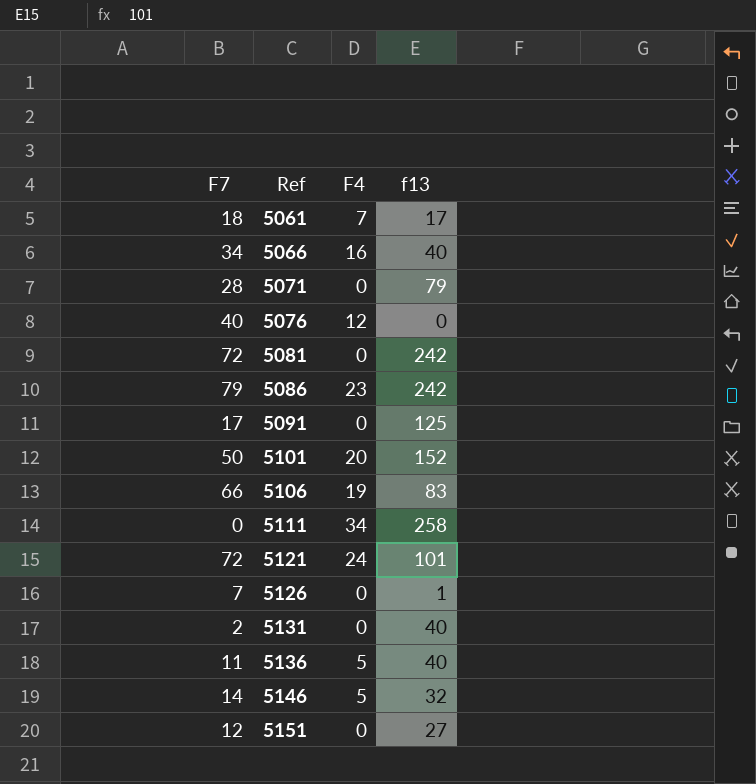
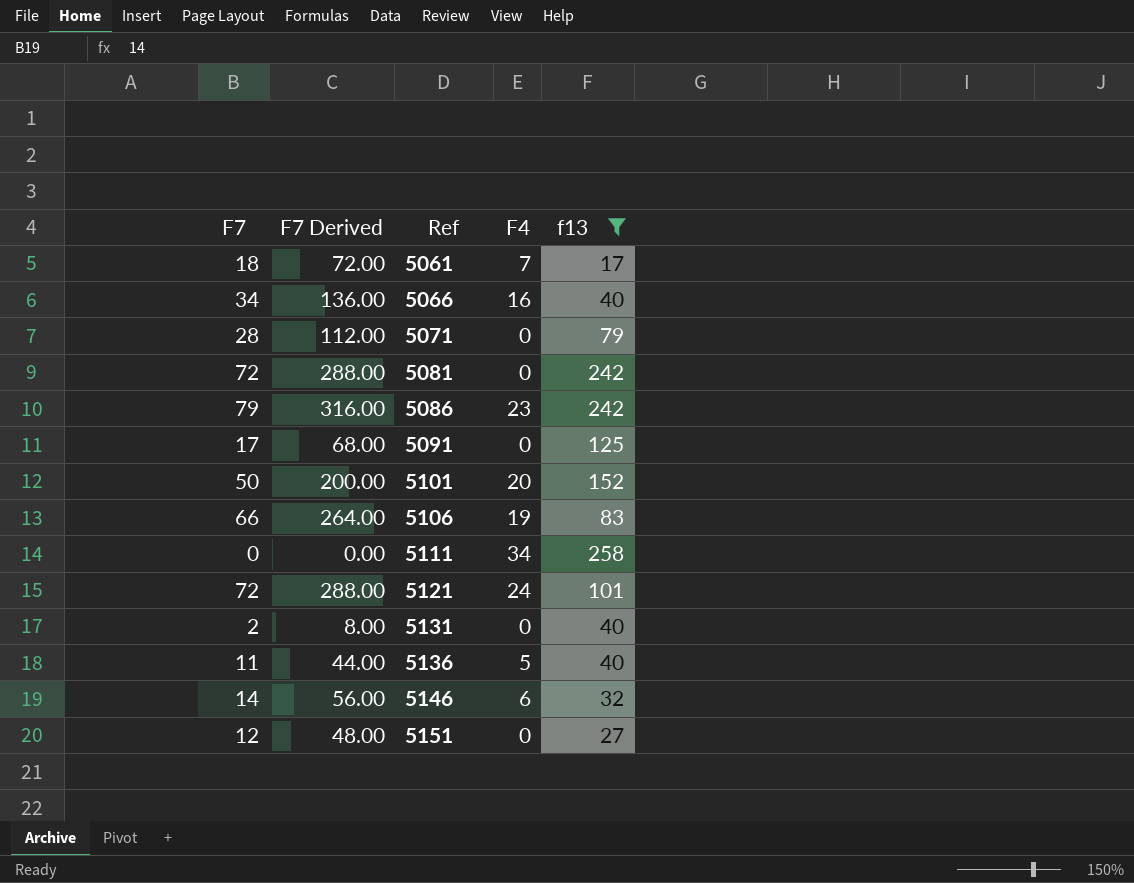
filter: none -> f13 >= 17
column F7 Derived | formula: none -> [F7] * 4
5146 | F4: 5 -> 6

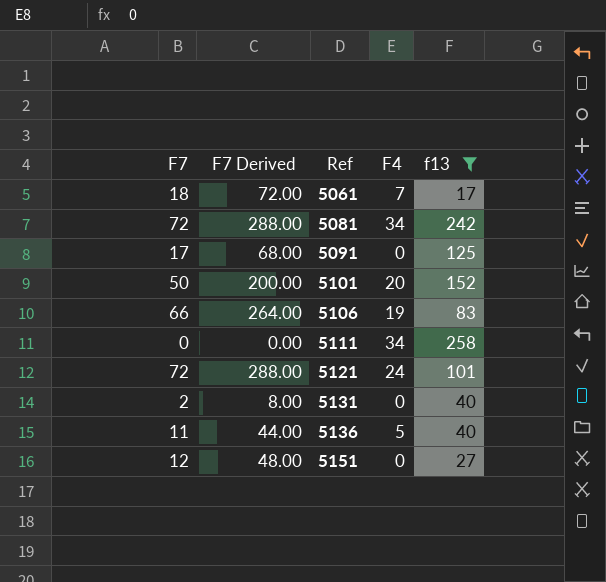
row 5066: 34 | 136.00 | 16 | 40 -> none
row 5071: 28 | 112.00 | 0 | 79 -> none
row 5086: 79 | 316.00 | 23 | 242 -> none
row 5146: 14 | 56.00 | 6 | 32 -> none
5081 | F4: 0 -> 34

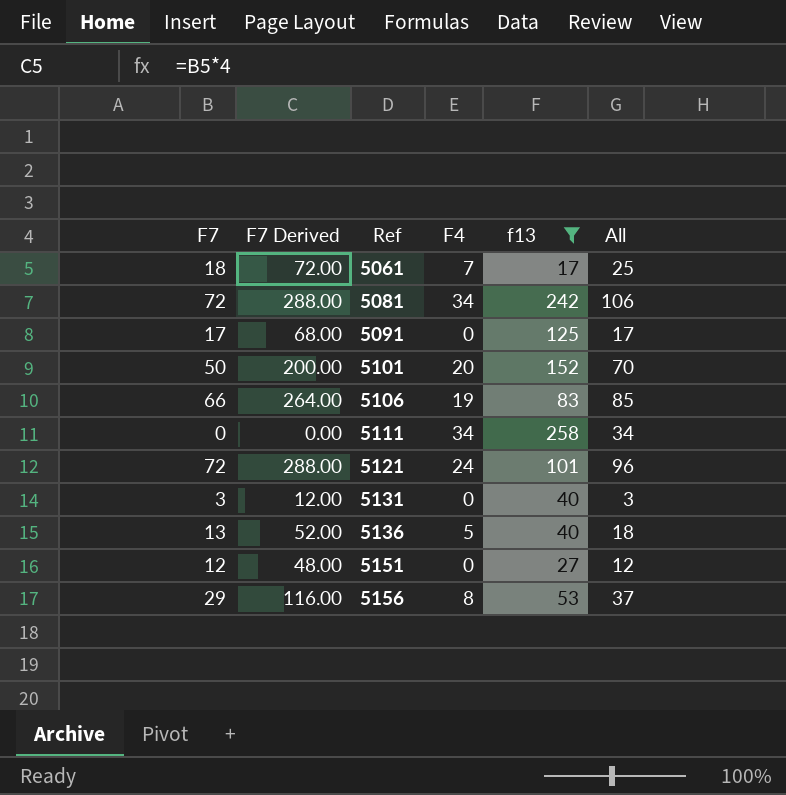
column All | formula: none -> [F7] + [F4]
5131 | F7: 2 -> 3
5131 | F7 Derived: 8.00 -> 12.00
5136 | F7: 11 -> 13
5136 | F7 Derived: 44.00 -> 52.00
row 5156: none -> 29 | 116.00 | 8 | 53 | 37

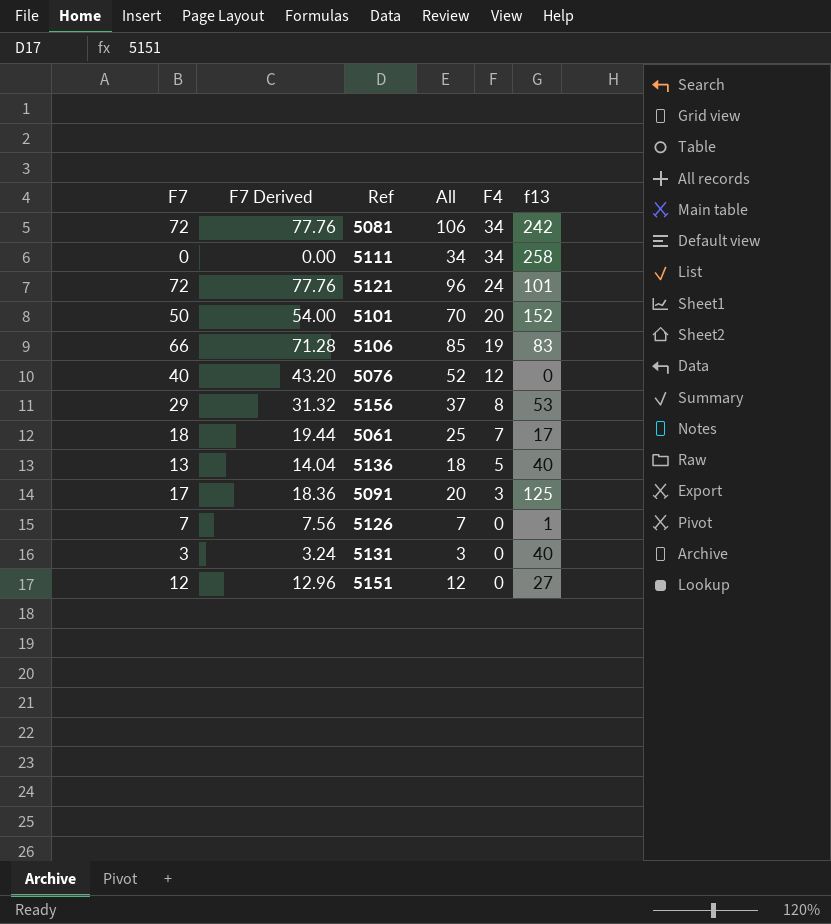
filter: f13 >= 17 -> none
row order: Ref ascending -> F4 descending
column F7 Derived | formula: [F7] * 4 -> [F7] * 1.08
column All | position: 6 -> 4
5091 | All: 17 -> 20
5091 | F4: 0 -> 3

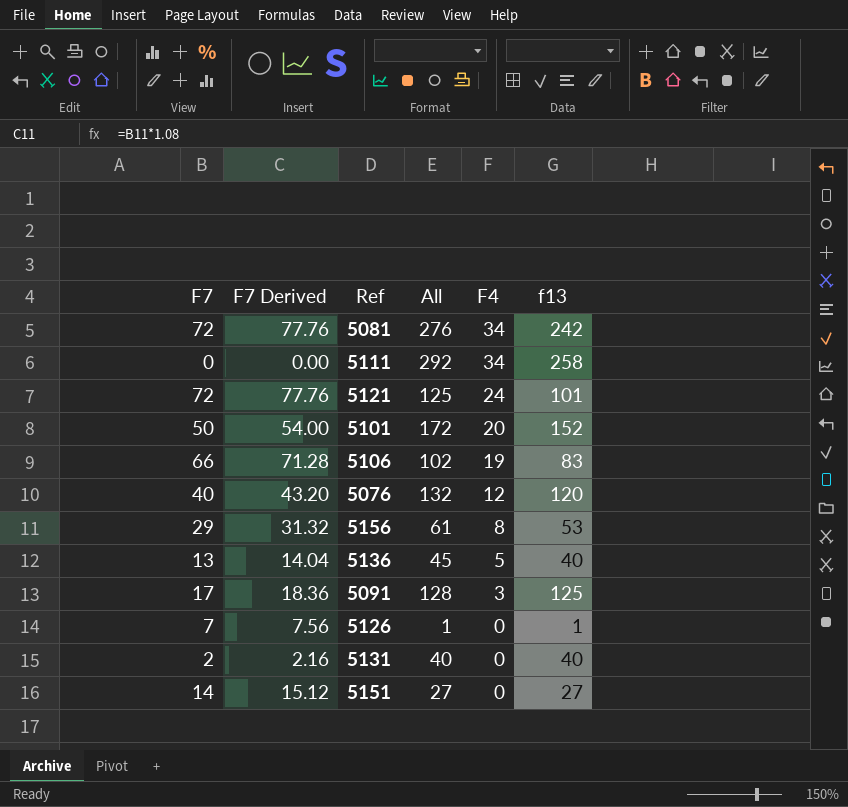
column All | formula: [F7] + [F4] -> [F4] + [f13]
row 5061: 18 | 19.44 | 25 | 7 | 17 -> none
5076 | f13: 0 -> 120
5131 | F7: 3 -> 2
5131 | F7 Derived: 3.24 -> 2.16
5151 | F7: 12 -> 14
5151 | F7 Derived: 12.96 -> 15.12

